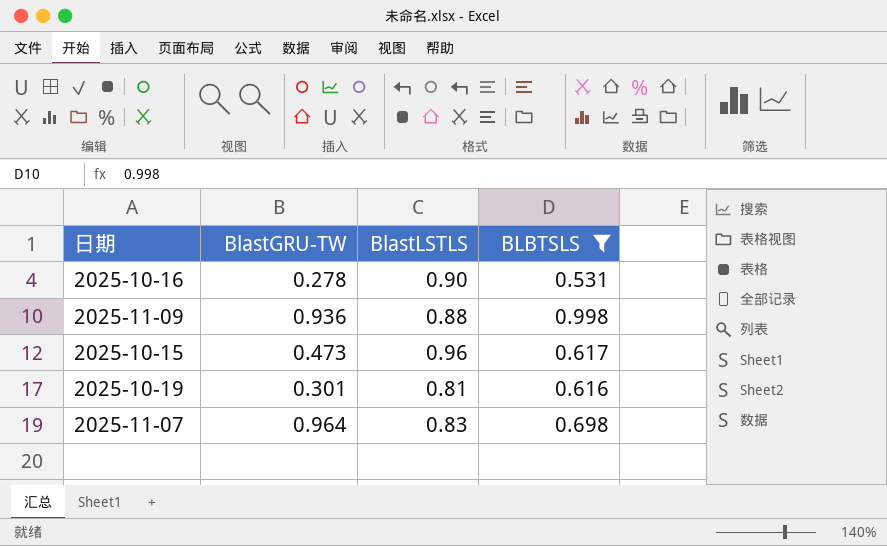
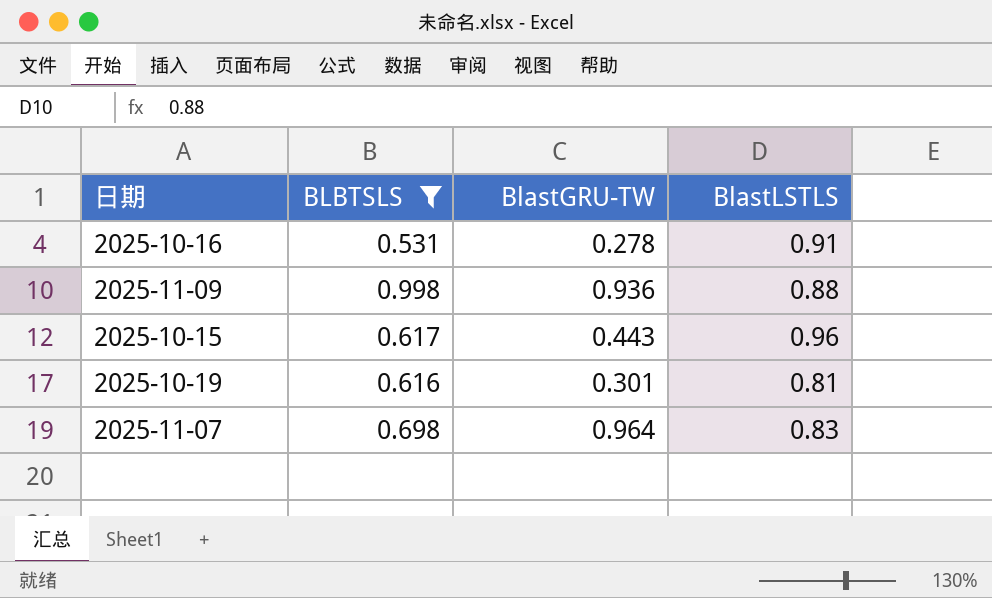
column BLBTSLS | position: 4 -> 2
2025-10-16 | BlastLSTLS: 0.90 -> 0.91
2025-10-15 | BlastGRU-TW: 0.473 -> 0.443

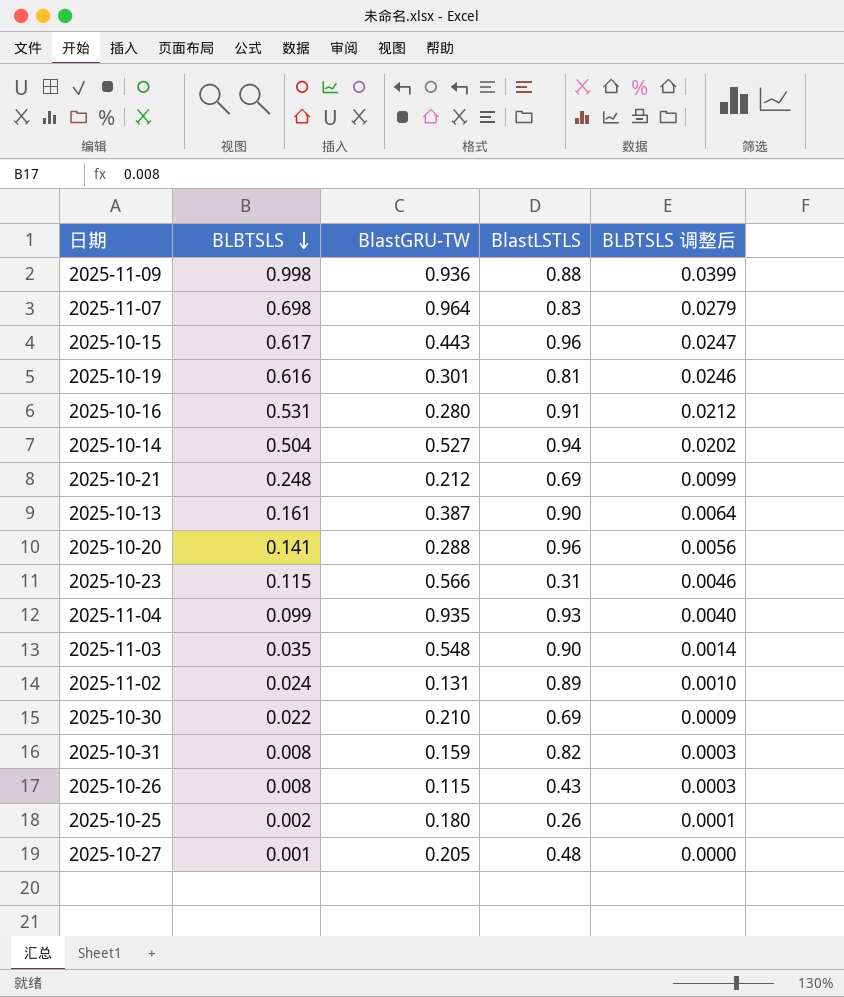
filter: BLBTSLS >= 0.531 -> none
row order: none -> BLBTSLS descending
column BLBTSLS 调整后 | formula: none -> [BLBTSLS] * 0.04
2025-10-16 | BlastGRU-TW: 0.278 -> 0.280

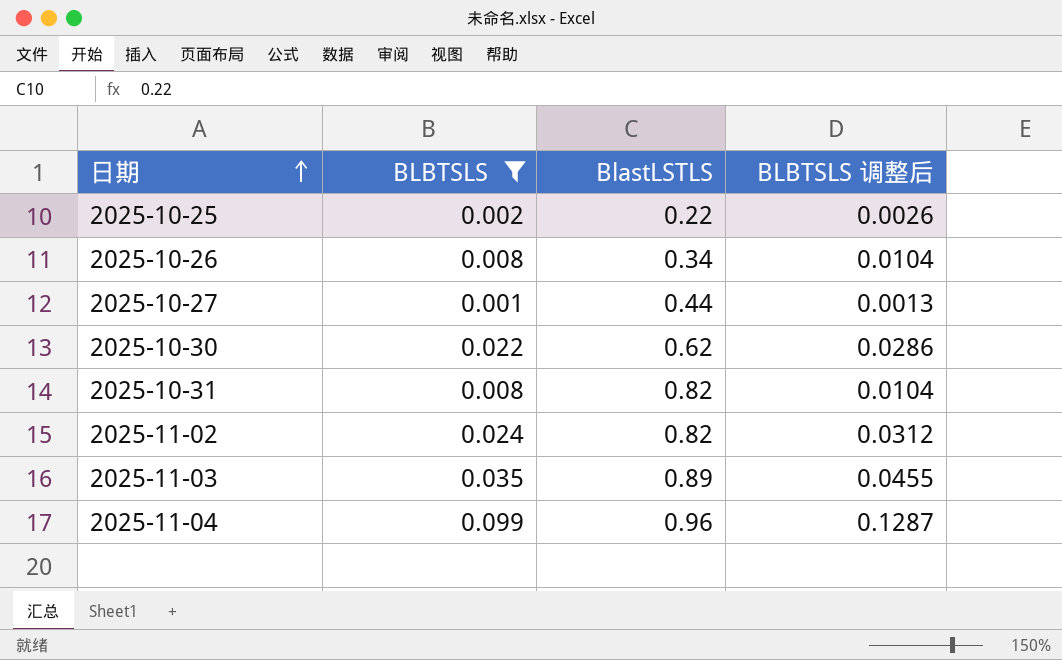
filter: none -> BLBTSLS <= 0.099
row order: BLBTSLS descending -> 日期 ascending
column BlastGRU-TW | position: 3 -> none
column BLBTSLS 调整后 | formula: [BLBTSLS] * 0.04 -> [BLBTSLS] * 1.3
2025-10-25 | BlastLSTLS: 0.26 -> 0.22
2025-10-26 | BlastLSTLS: 0.43 -> 0.34
2025-10-27 | BlastLSTLS: 0.48 -> 0.44
2025-10-30 | BlastLSTLS: 0.69 -> 0.62
2025-11-02 | BlastLSTLS: 0.89 -> 0.82
2025-11-03 | BlastLSTLS: 0.90 -> 0.89
2025-11-04 | BlastLSTLS: 0.93 -> 0.96

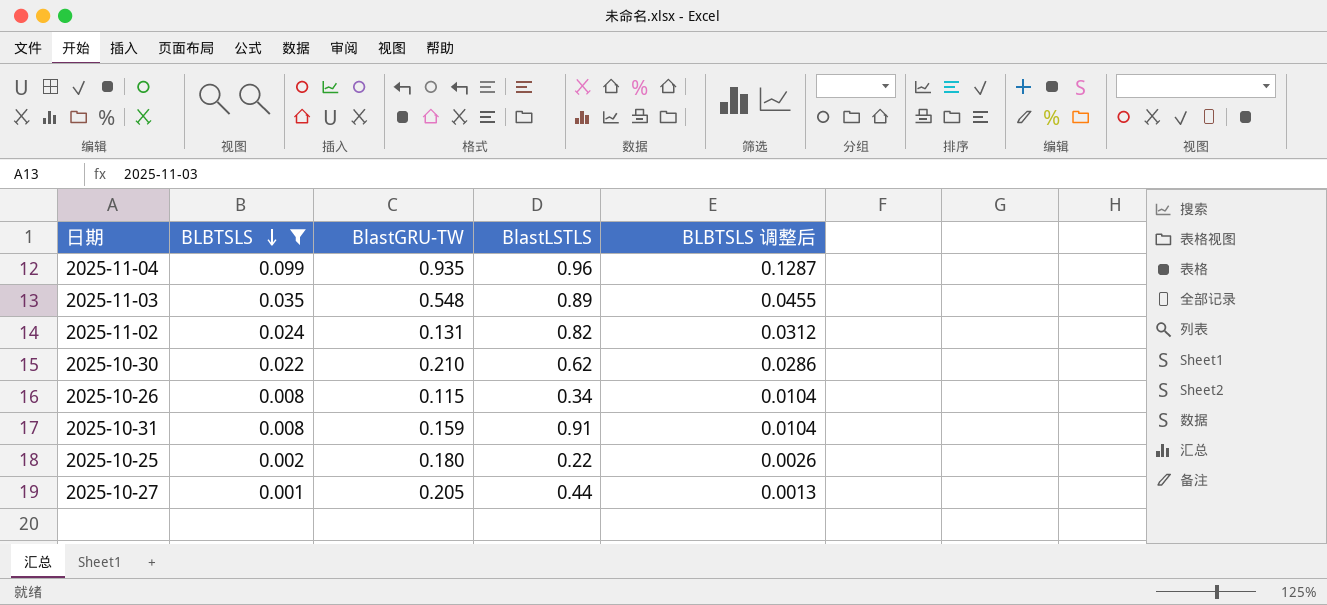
row order: 日期 ascending -> BLBTSLS descending
column BlastGRU-TW | position: none -> 3
2025-10-31 | BlastLSTLS: 0.82 -> 0.91

